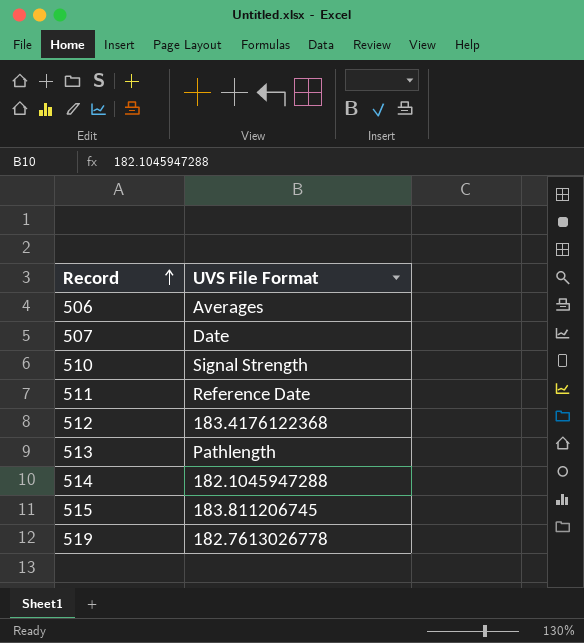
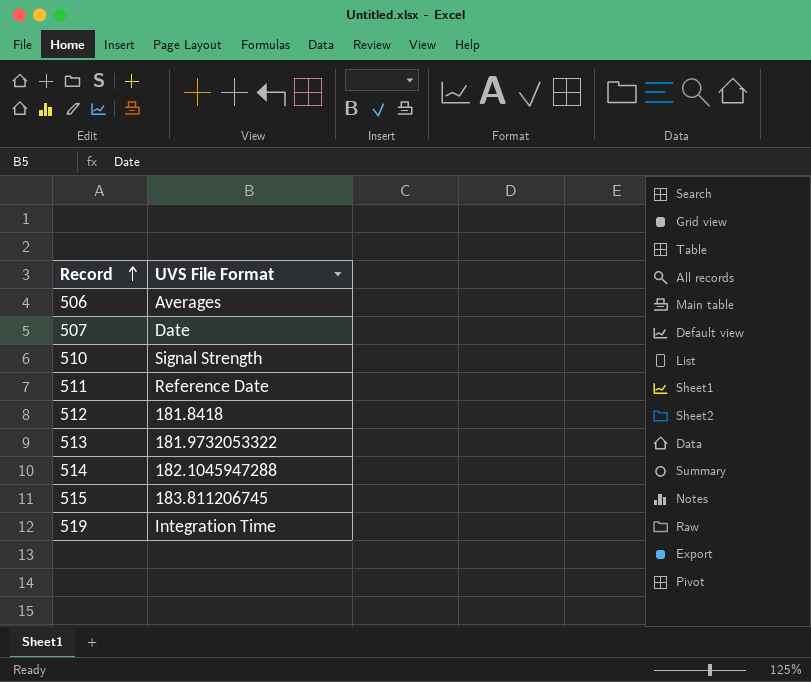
512 | UVS File Format: 183.4176122368 -> 181.8418
513 | UVS File Format: Pathlength -> 181.9732053322
519 | UVS File Format: 182.7613026778 -> Integration Time

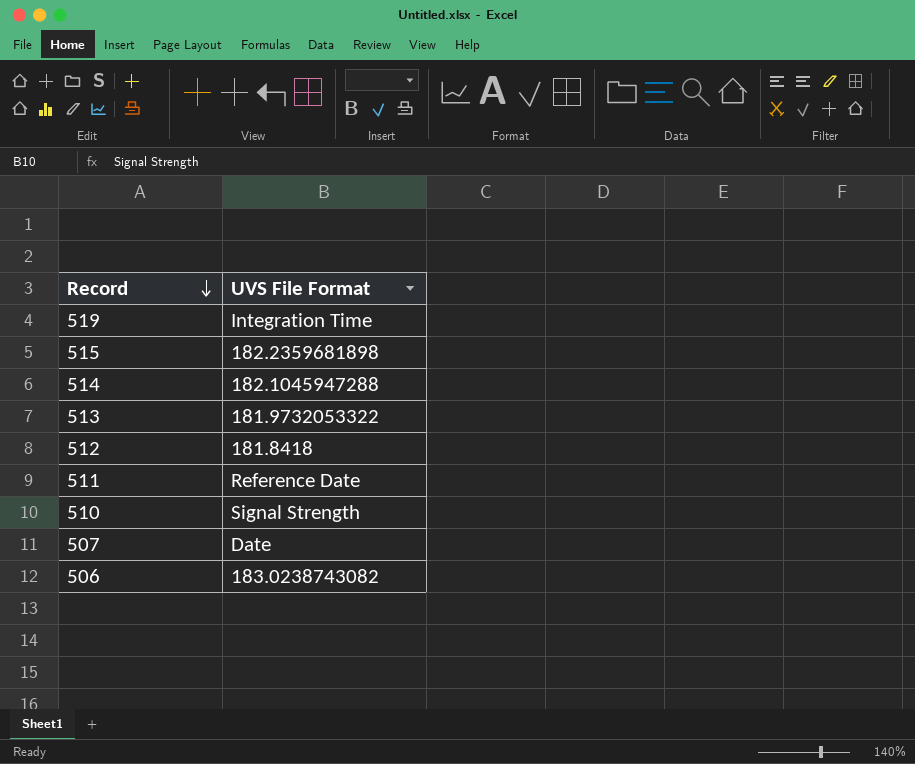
row order: Record ascending -> Record descending
515 | UVS File Format: 183.811206745 -> 182.2359681898
506 | UVS File Format: Averages -> 183.0238743082

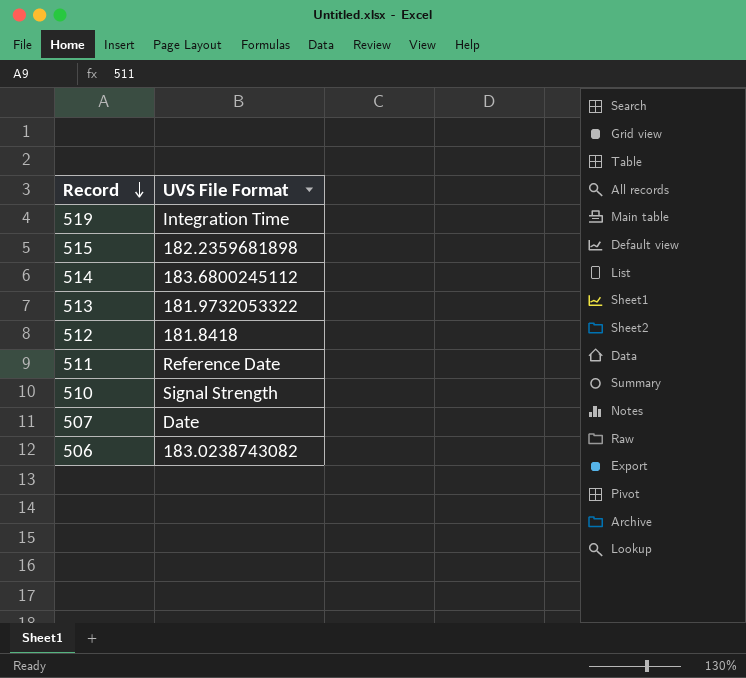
514 | UVS File Format: 182.1045947288 -> 183.6800245112

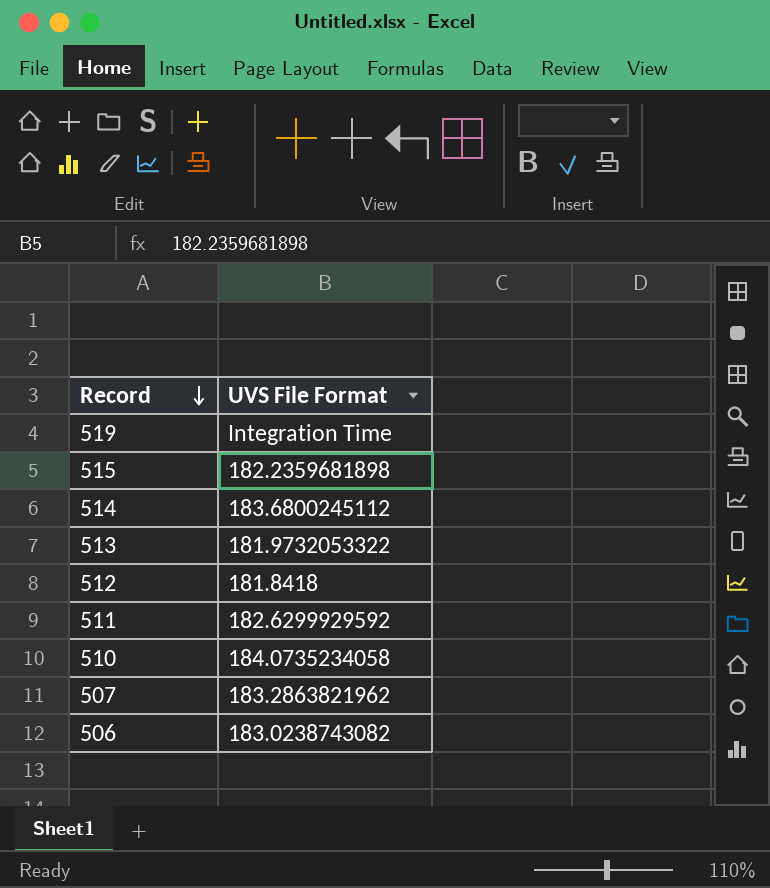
511 | UVS File Format: Reference Date -> 182.6299929592
510 | UVS File Format: Signal Strength -> 184.0735234058
507 | UVS File Format: Date -> 183.2863821962

